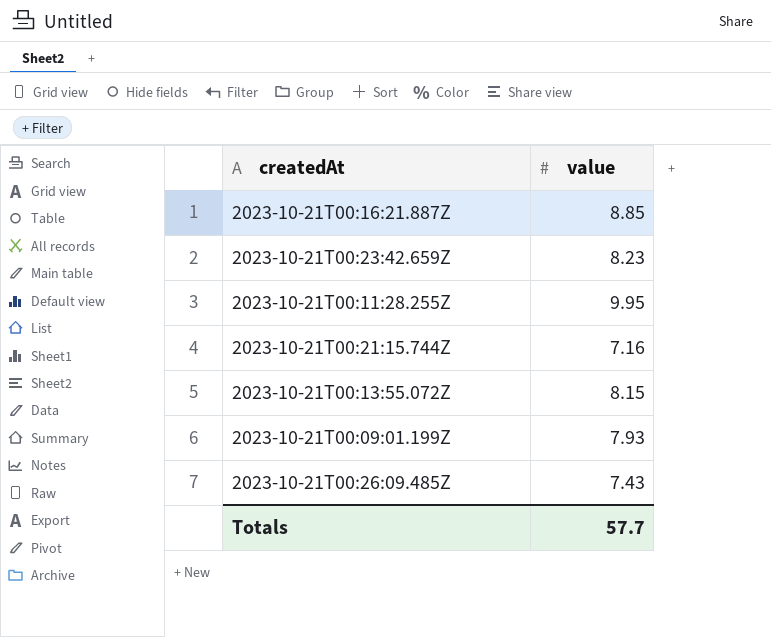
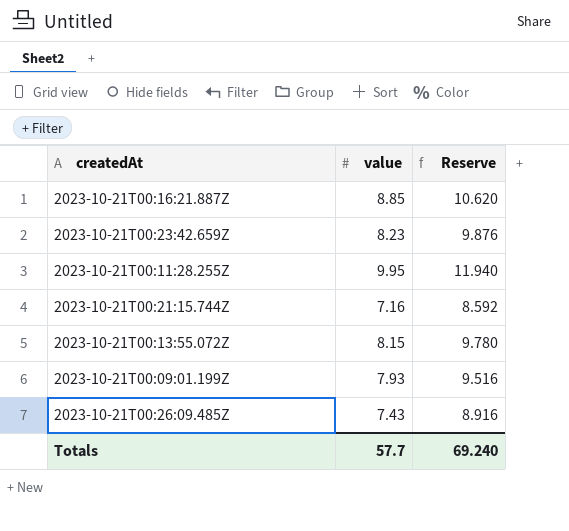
column Reserve | formula: none -> [value] * 1.2

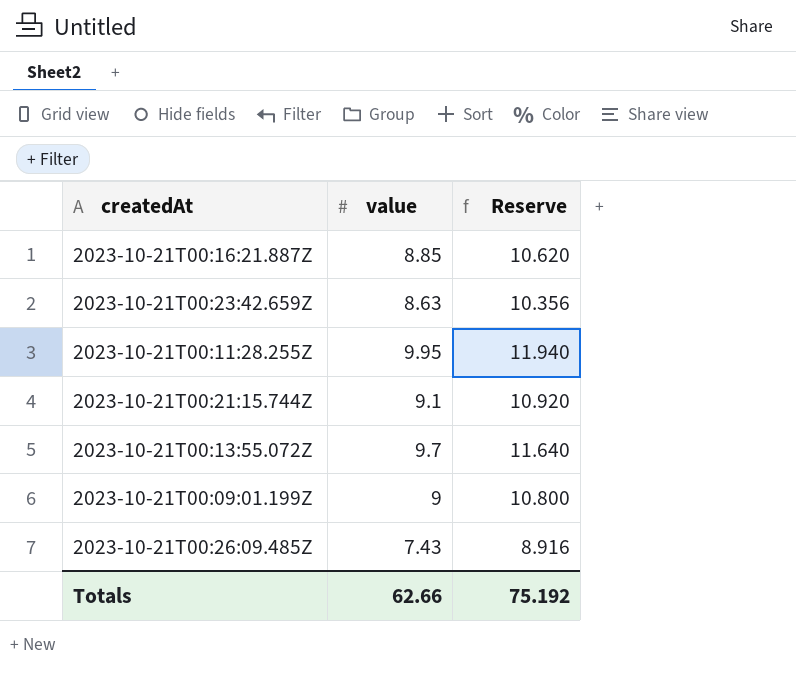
2023-10-21T00:23:42.659Z | value: 8.23 -> 8.63
2023-10-21T00:23:42.659Z | Reserve: 9.876 -> 10.356
2023-10-21T00:21:15.744Z | value: 7.16 -> 9.1
2023-10-21T00:21:15.744Z | Reserve: 8.592 -> 10.920
2023-10-21T00:13:55.072Z | value: 8.15 -> 9.7
2023-10-21T00:13:55.072Z | Reserve: 9.780 -> 11.640
2023-10-21T00:09:01.199Z | value: 7.93 -> 9
2023-10-21T00:09:01.199Z | Reserve: 9.516 -> 10.800
Totals | value: 57.7 -> 62.66
Totals | Reserve: 69.240 -> 75.192

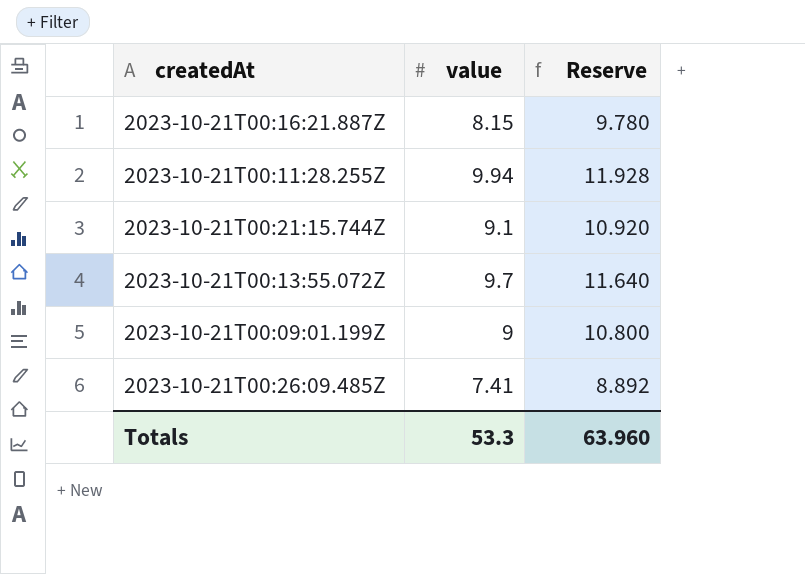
row 2023-10-21T00:23:42.659Z: 8.63 | 10.356 -> none
2023-10-21T00:16:21.887Z | value: 8.85 -> 8.15
2023-10-21T00:16:21.887Z | Reserve: 10.620 -> 9.780
2023-10-21T00:11:28.255Z | value: 9.95 -> 9.94
2023-10-21T00:11:28.255Z | Reserve: 11.940 -> 11.928
2023-10-21T00:26:09.485Z | value: 7.43 -> 7.41
2023-10-21T00:26:09.485Z | Reserve: 8.916 -> 8.892
Totals | value: 62.66 -> 53.3
Totals | Reserve: 75.192 -> 63.960

